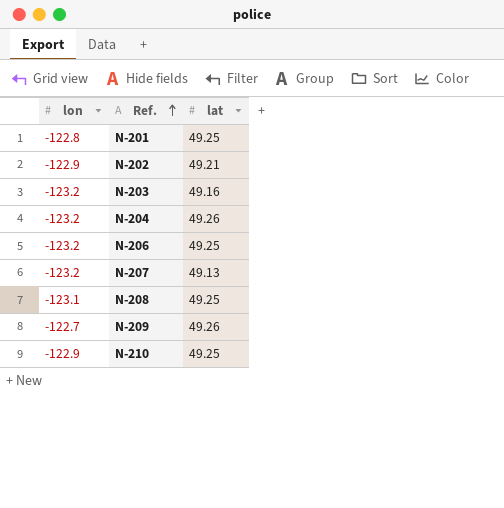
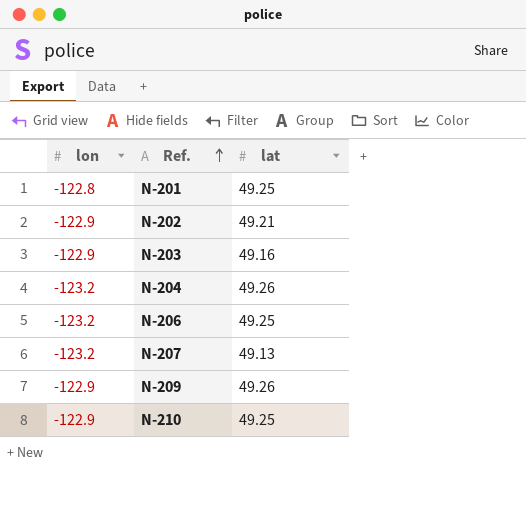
row N-208: -123.1 | 49.25 -> none
N-203 | lon: -123.2 -> -122.9
N-209 | lon: -122.7 -> -122.9

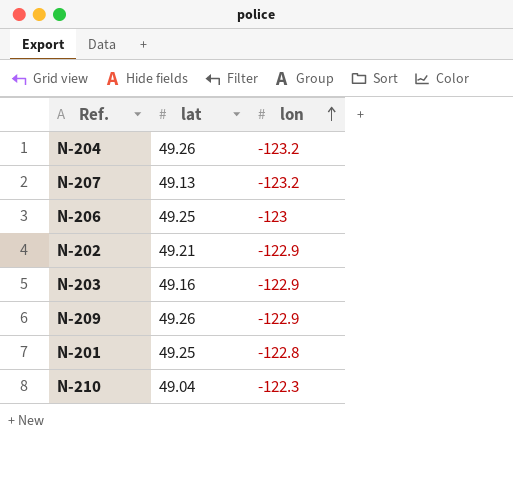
row order: Ref. ascending -> lon ascending
column lon | position: 1 -> 3
N-206 | lon: -123.2 -> -123
N-210 | lat: 49.25 -> 49.04
N-210 | lon: -122.9 -> -122.3

